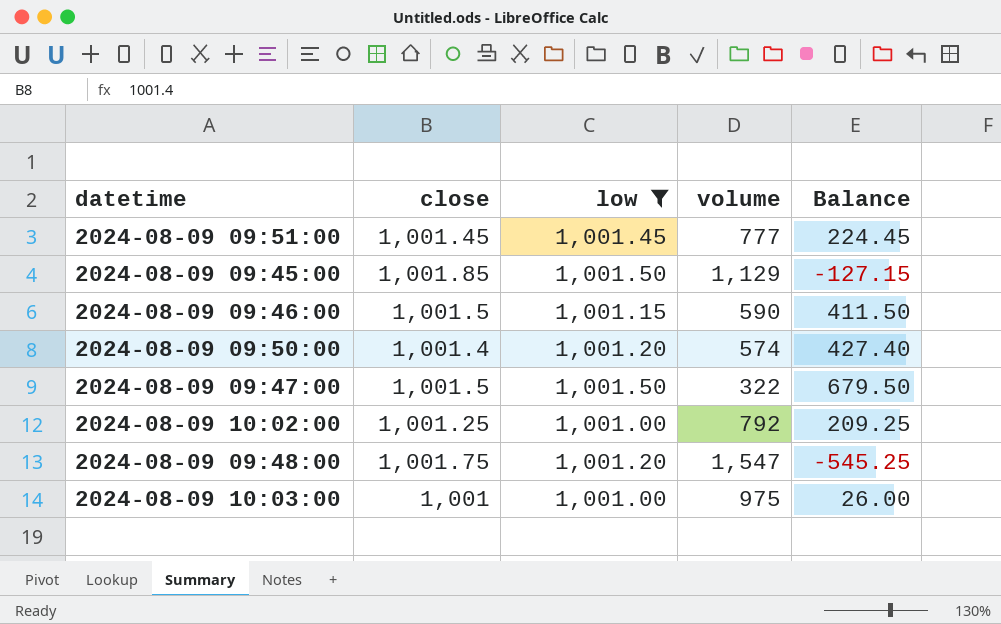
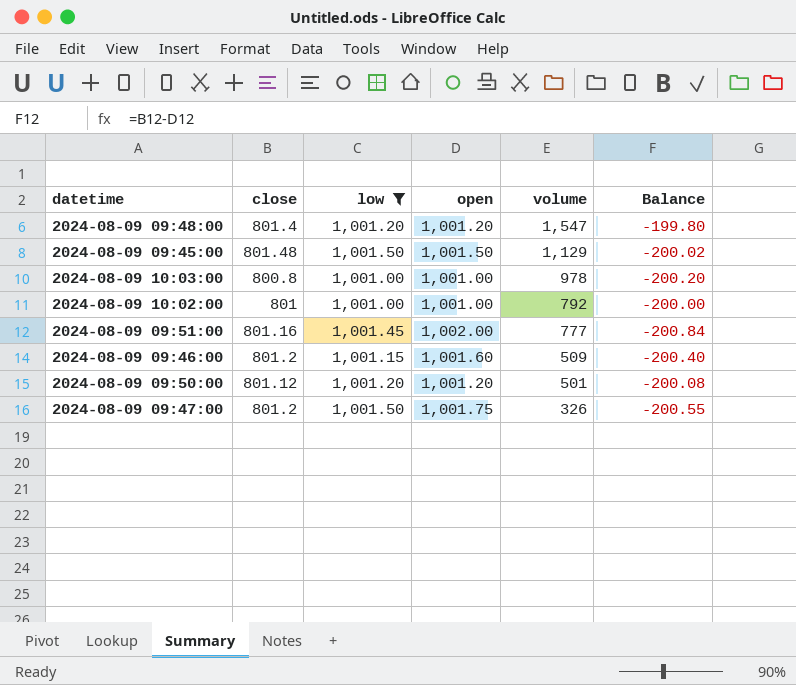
row order: none -> volume descending
column open | position: none -> 4
column Balance | formula: [close] - [volume] -> [close] - [open]
2024-08-09 09:48:00 | close: 1,001.75 -> 801.4
2024-08-09 09:45:00 | close: 1,001.85 -> 801.48
2024-08-09 10:03:00 | close: 1,001 -> 800.8
2024-08-09 10:03:00 | volume: 975 -> 978
2024-08-09 10:02:00 | close: 1,001.25 -> 801
2024-08-09 09:51:00 | close: 1,001.45 -> 801.16
2024-08-09 09:46:00 | close: 1,001.5 -> 801.2
2024-08-09 09:46:00 | volume: 590 -> 509
2024-08-09 09:50:00 | close: 1,001.4 -> 801.12
2024-08-09 09:50:00 | volume: 574 -> 501
2024-08-09 09:47:00 | close: 1,001.5 -> 801.2
2024-08-09 09:47:00 | volume: 322 -> 326

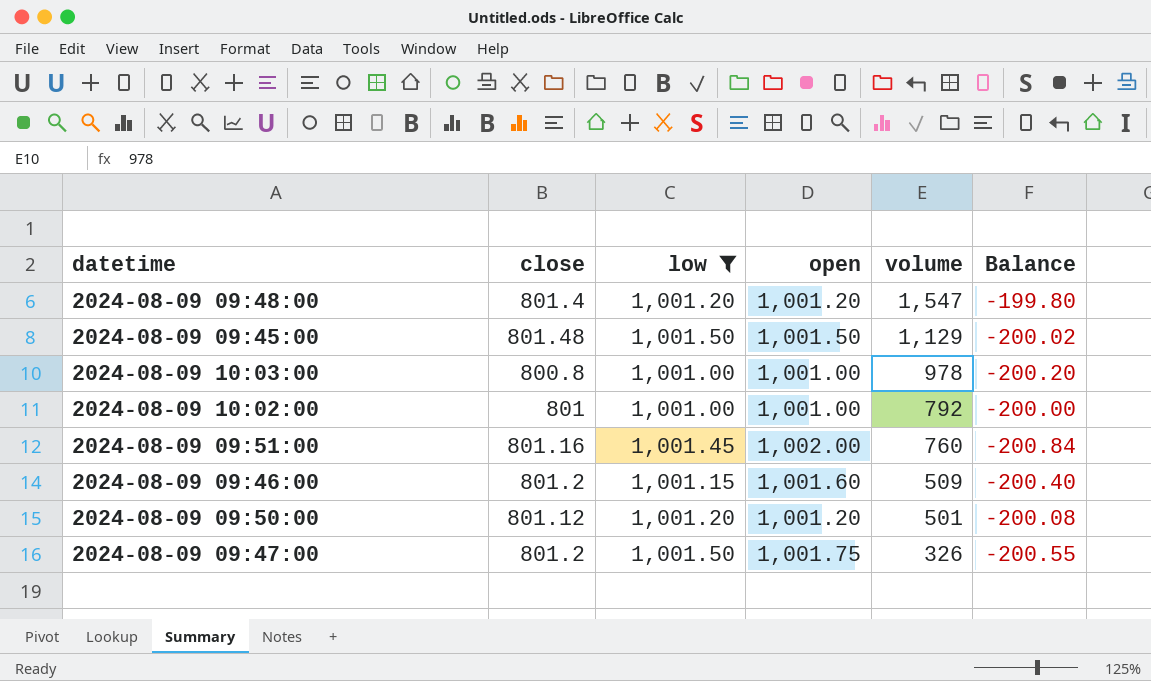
2024-08-09 09:51:00 | volume: 777 -> 760

